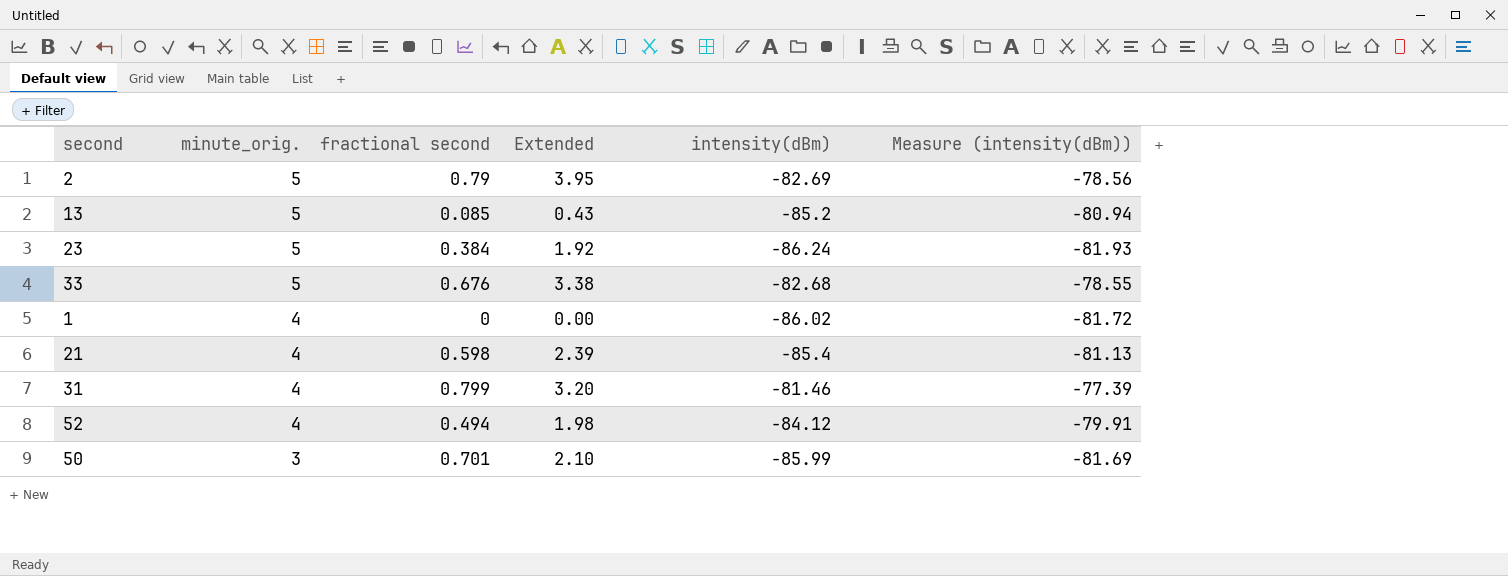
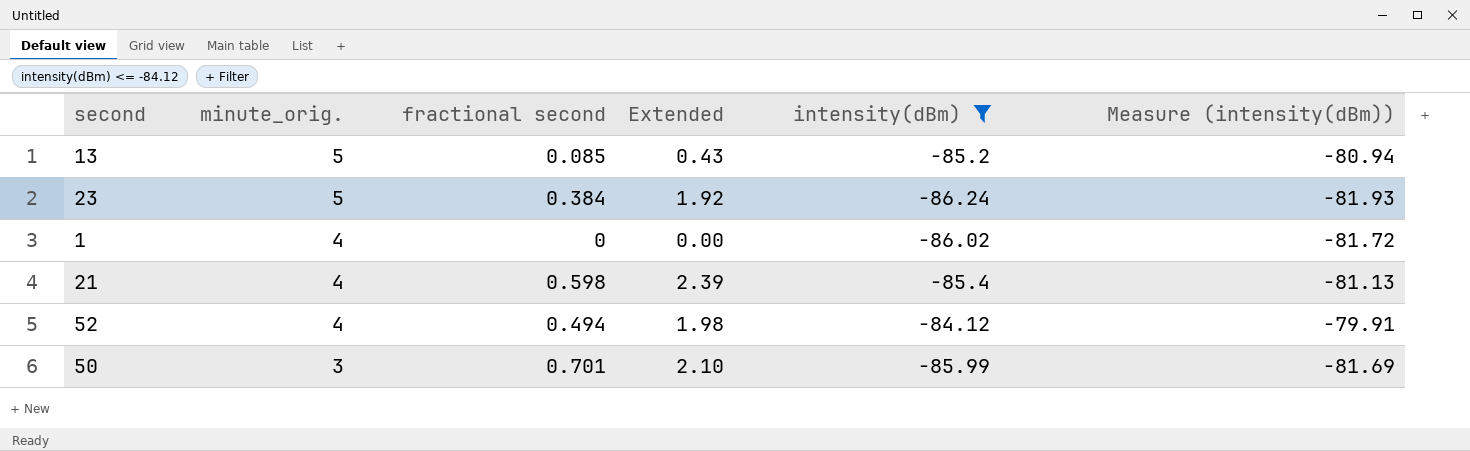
filter: none -> intensity(dBm) <= -84.12

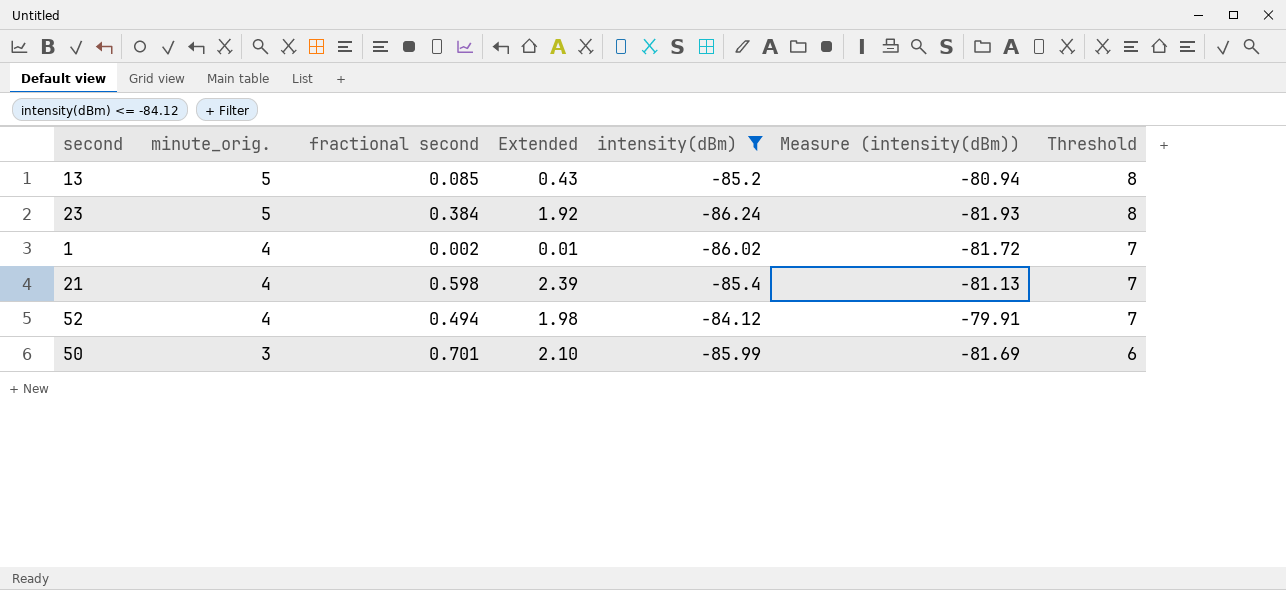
column Threshold | formula: none -> [minute_orig.] + 3
1 | fractional second: 0 -> 0.002
1 | Extended: 0.00 -> 0.01

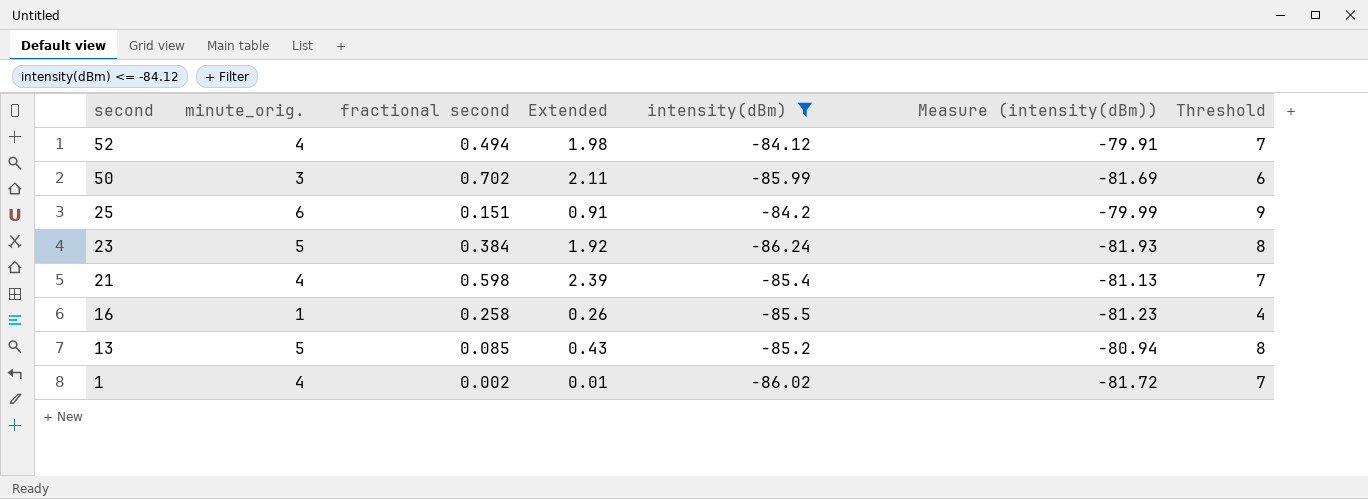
row order: minute_orig. descending -> second descending
50 | fractional second: 0.701 -> 0.702
50 | Extended: 2.10 -> 2.11
row 25: none -> 6 | 0.151 | 0.91 | -84.2 | -79.99 | 9
row 16: none -> 1 | 0.258 | 0.26 | -85.5 | -81.23 | 4

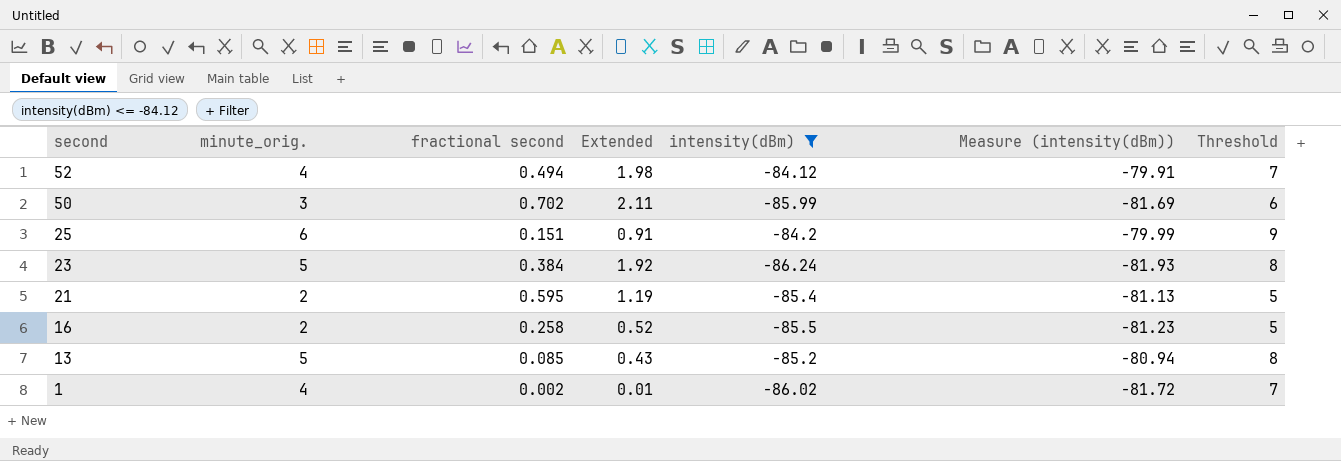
21 | minute_orig.: 4 -> 2
21 | fractional second: 0.598 -> 0.595
21 | Extended: 2.39 -> 1.19
21 | Threshold: 7 -> 5
16 | minute_orig.: 1 -> 2
16 | Extended: 0.26 -> 0.52
16 | Threshold: 4 -> 5

